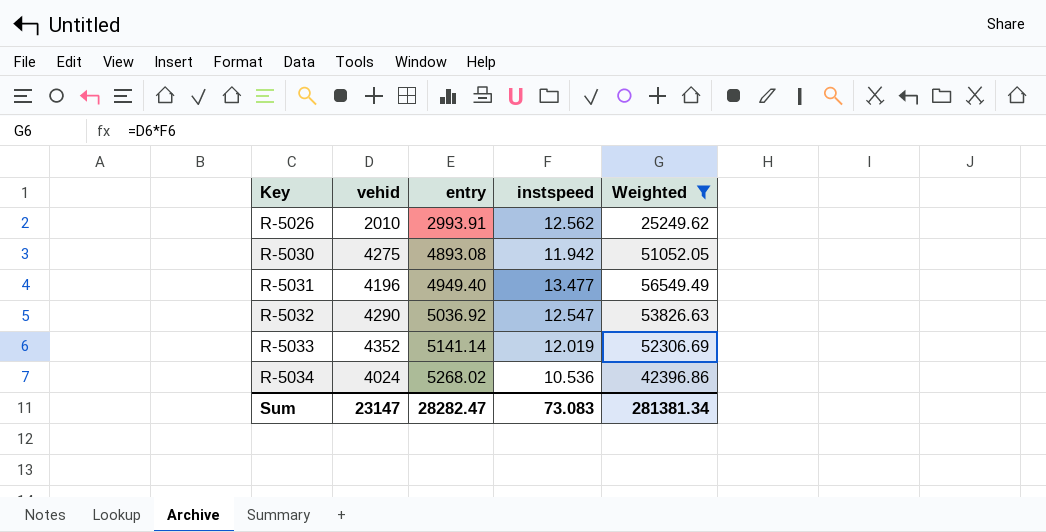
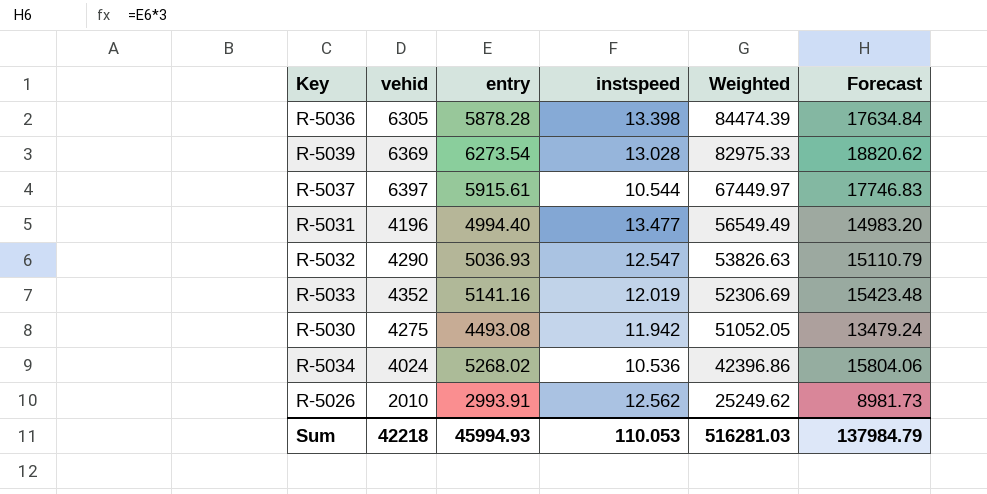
filter: Weighted <= 56549.49 -> none
row order: Key ascending -> Weighted descending
column Forecast | formula: none -> [entry] * 3
R-5031 | entry: 4949.40 -> 4994.40
R-5032 | entry: 5036.92 -> 5036.93
R-5033 | entry: 5141.14 -> 5141.16
R-5030 | entry: 4893.08 -> 4493.08
Sum | vehid: 23147 -> 42218
Sum | entry: 28282.47 -> 45994.93
Sum | instspeed: 73.083 -> 110.053
Sum | Weighted: 281381.34 -> 516281.03

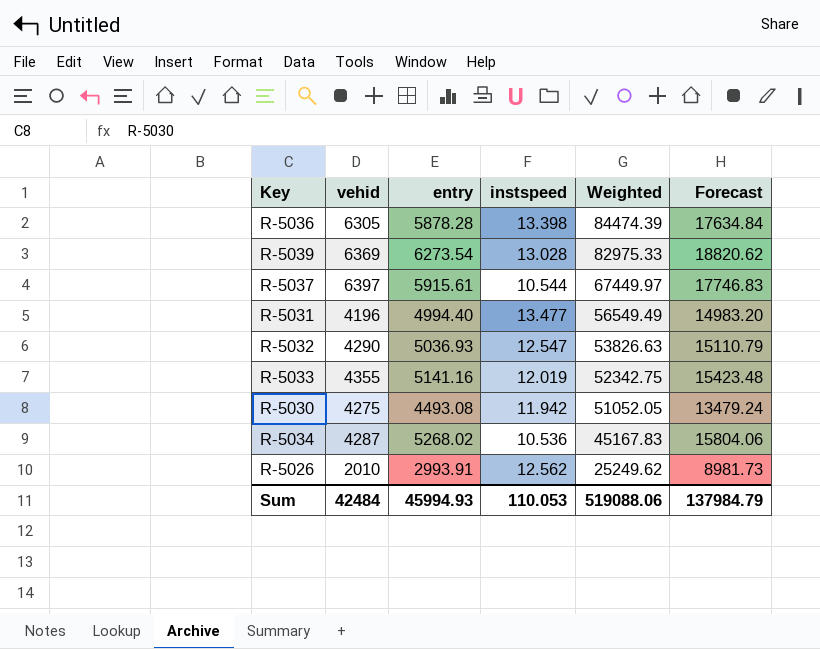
R-5033 | vehid: 4352 -> 4355
R-5033 | Weighted: 52306.69 -> 52342.75
R-5034 | vehid: 4024 -> 4287
R-5034 | Weighted: 42396.86 -> 45167.83
Sum | vehid: 42218 -> 42484
Sum | Weighted: 516281.03 -> 519088.06

